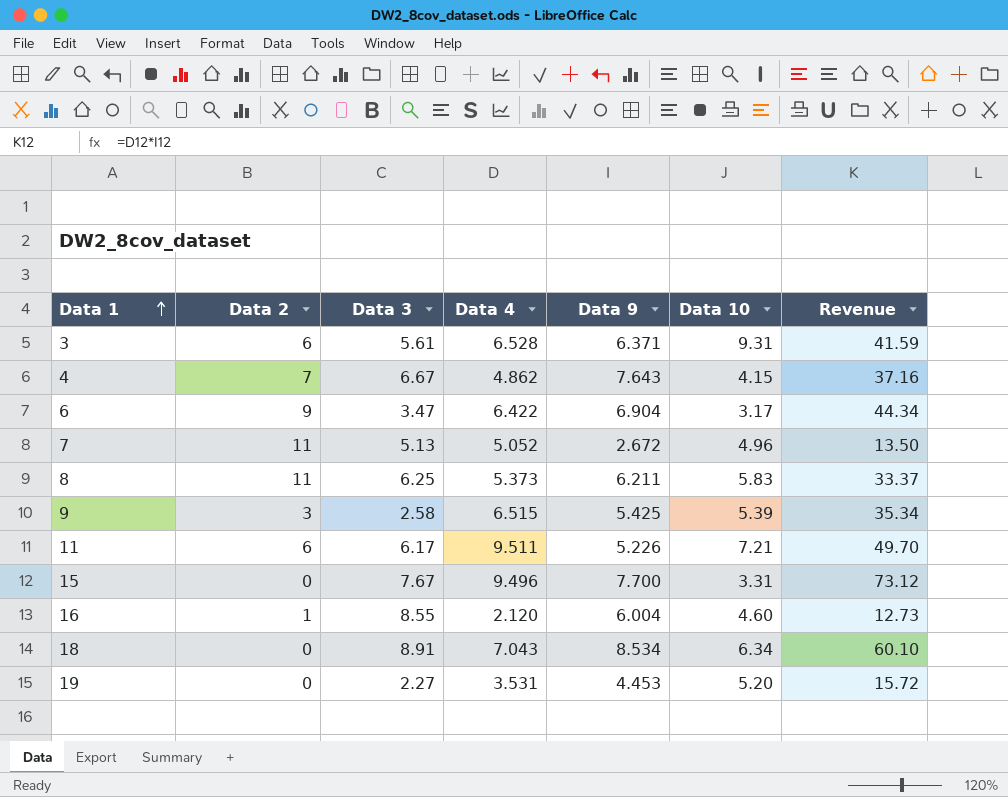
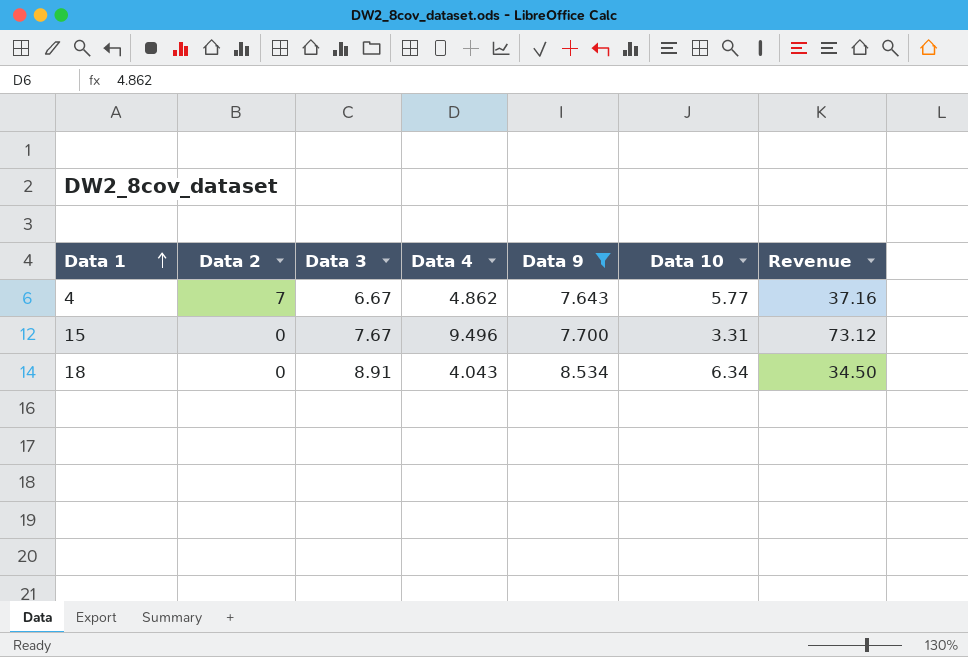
filter: none -> Data 9 >= 7.643
4 | Data 10: 4.15 -> 5.77
18 | Data 4: 7.043 -> 4.043
18 | Revenue: 60.10 -> 34.50

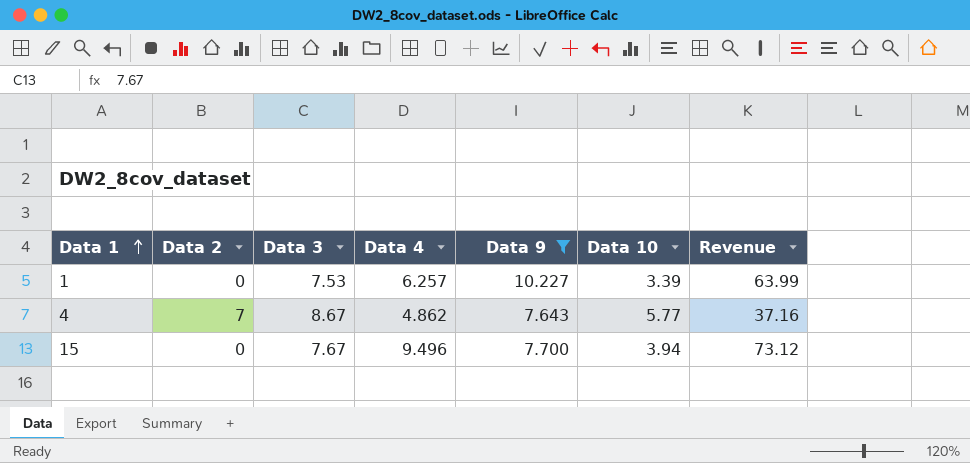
row 18: 0 | 8.91 | 4.043 | 8.534 | 6.34 | 34.50 -> none
row 1: none -> 0 | 7.53 | 6.257 | 10.227 | 3.39 | 63.99
4 | Data 3: 6.67 -> 8.67
15 | Data 10: 3.31 -> 3.94

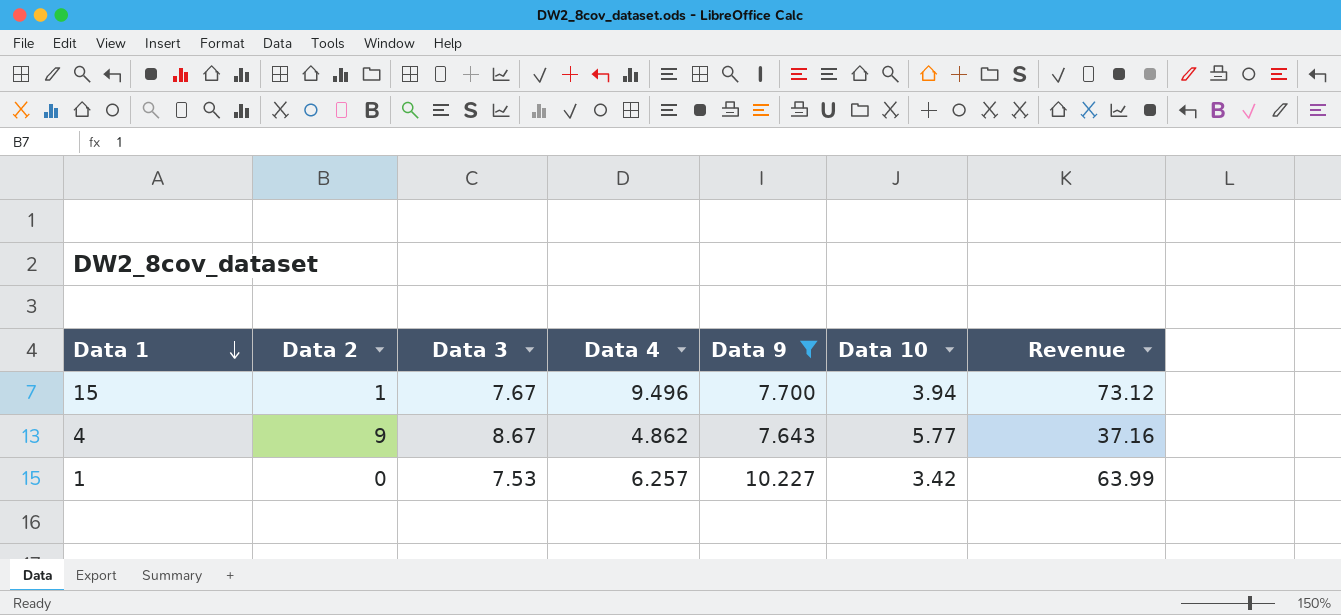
row order: Data 1 ascending -> Data 1 descending
15 | Data 2: 0 -> 1
4 | Data 2: 7 -> 9
1 | Data 10: 3.39 -> 3.42

